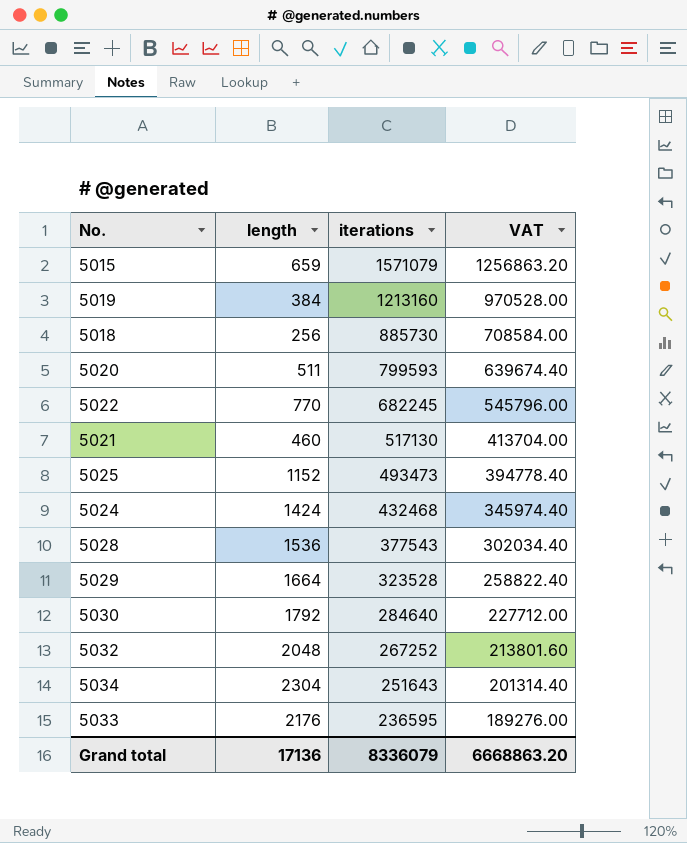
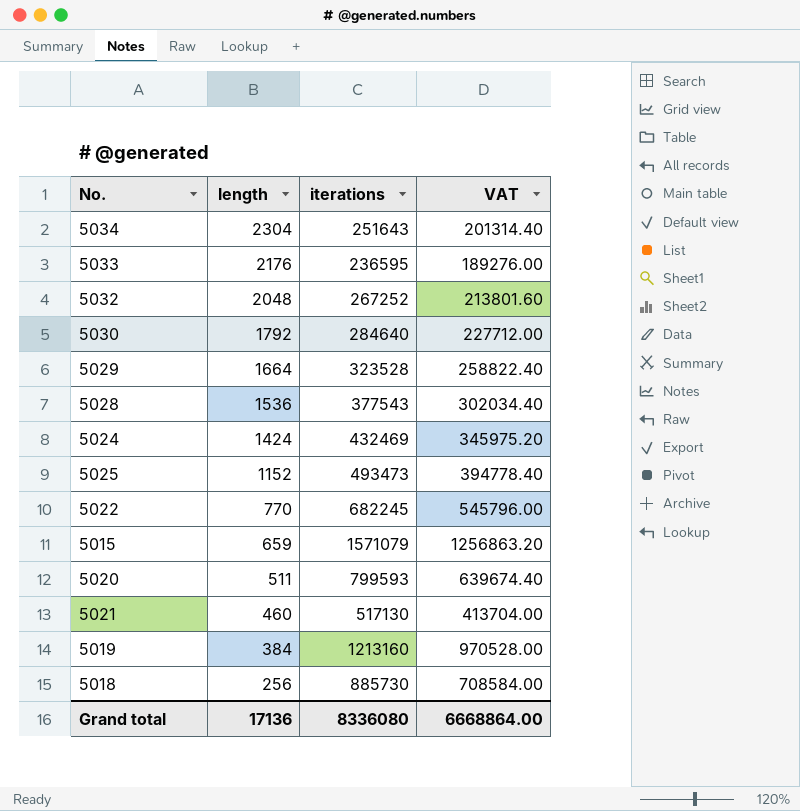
row order: iterations descending -> length descending
5024 | iterations: 432468 -> 432469
5024 | VAT: 345974.40 -> 345975.20
Grand total | iterations: 8336079 -> 8336080
Grand total | VAT: 6668863.20 -> 6668864.00

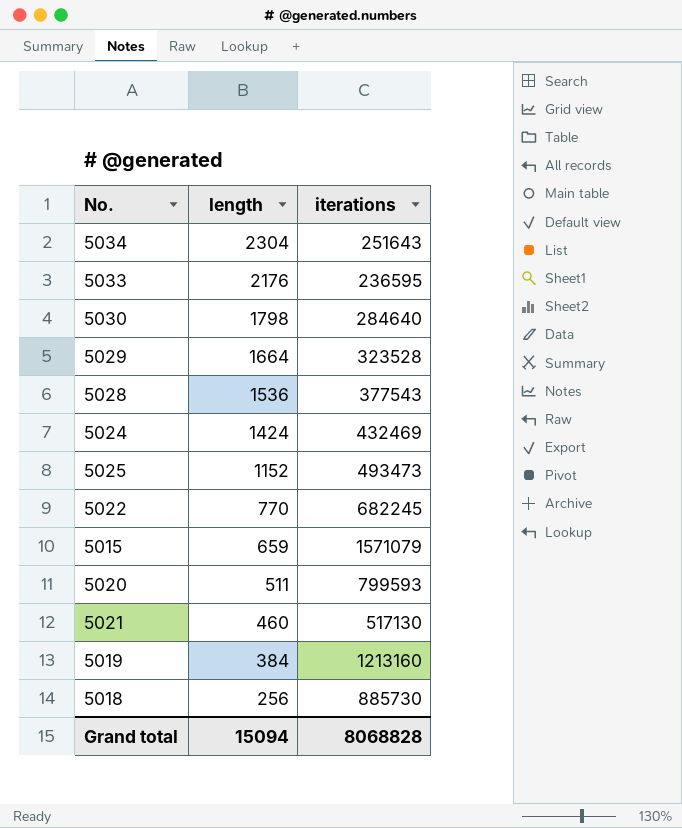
column VAT | formula: [iterations] * 0.8 -> none
row 5032: 2048 | 267252 | 213801.60 -> none
5030 | length: 1792 -> 1798
Grand total | length: 17136 -> 15094
Grand total | iterations: 8336080 -> 8068828

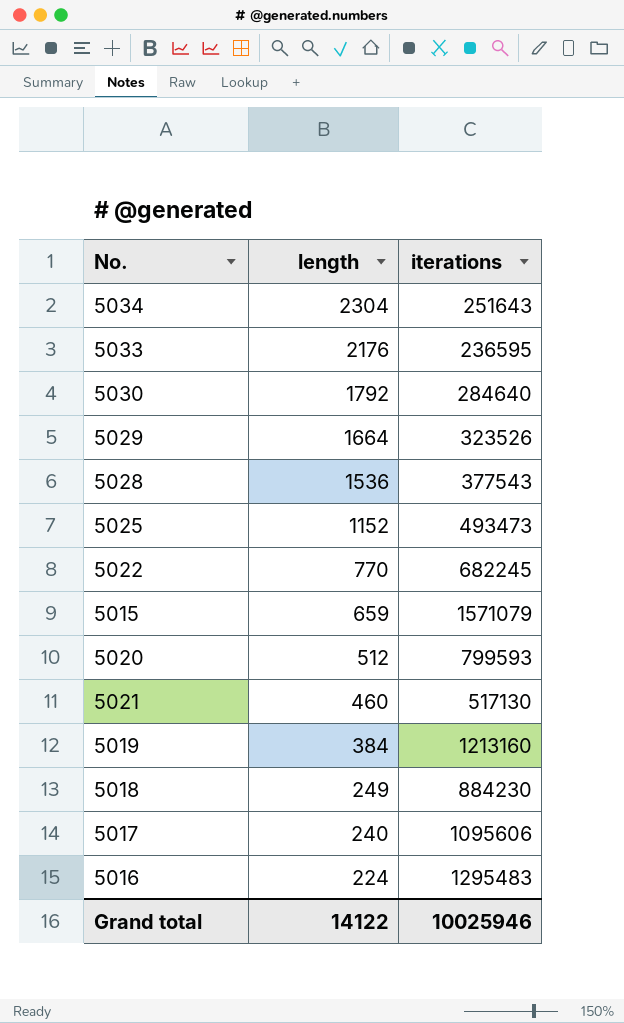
row 5024: 1424 | 432469 -> none
5030 | length: 1798 -> 1792
5029 | iterations: 323528 -> 323526
5020 | length: 511 -> 512
5018 | length: 256 -> 249
5018 | iterations: 885730 -> 884230
row 5017: none -> 240 | 1095606
row 5016: none -> 224 | 1295483
Grand total | length: 15094 -> 14122
Grand total | iterations: 8068828 -> 10025946

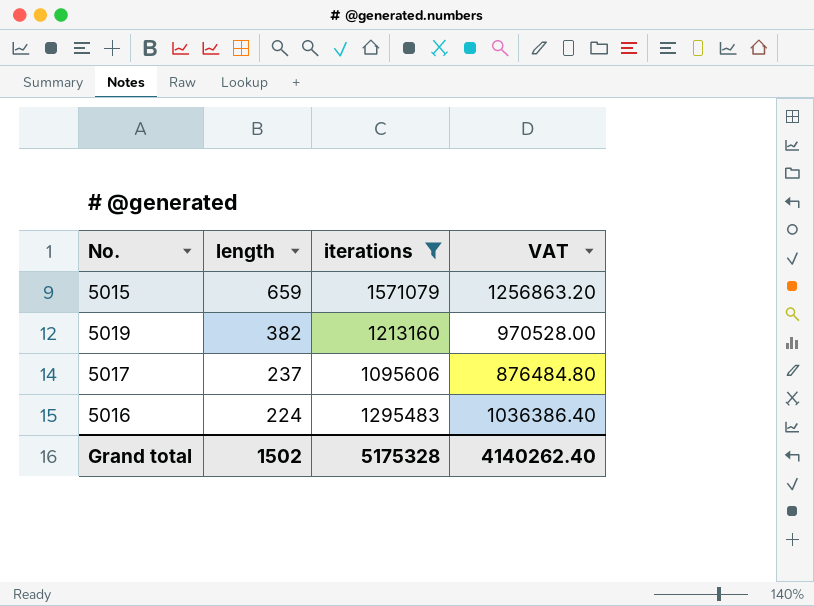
filter: none -> iterations >= 1095606
column VAT | formula: none -> [iterations] * 0.8
5019 | length: 384 -> 382
5017 | length: 240 -> 237
Grand total | length: 14122 -> 1502
Grand total | iterations: 10025946 -> 5175328

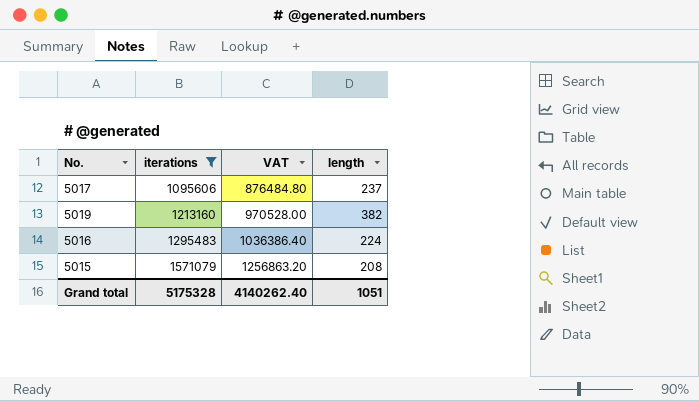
row order: length descending -> iterations ascending
column length | position: 2 -> 4
5015 | length: 659 -> 208
Grand total | length: 1502 -> 1051

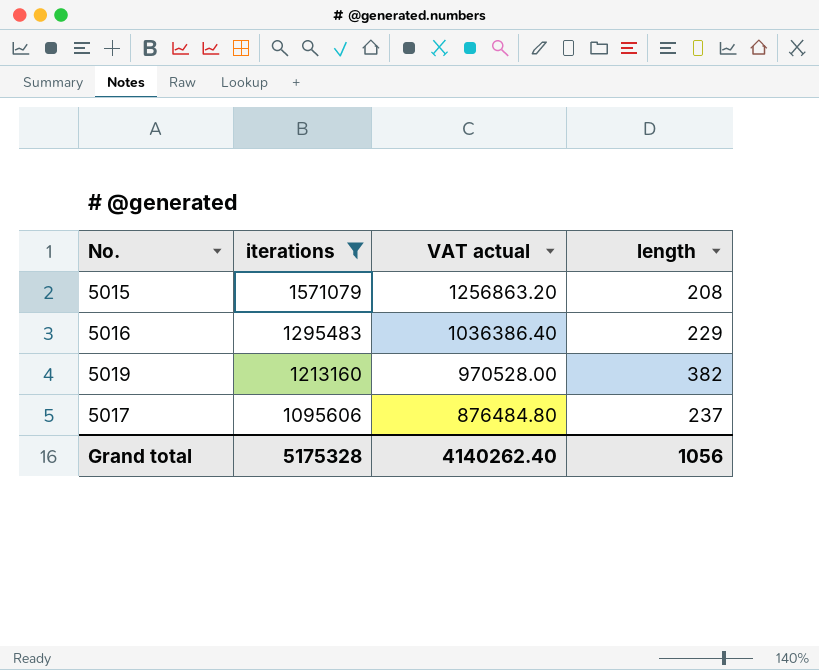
row order: iterations ascending -> iterations descending
column name: VAT -> VAT actual
5016 | length: 224 -> 229
Grand total | length: 1051 -> 1056

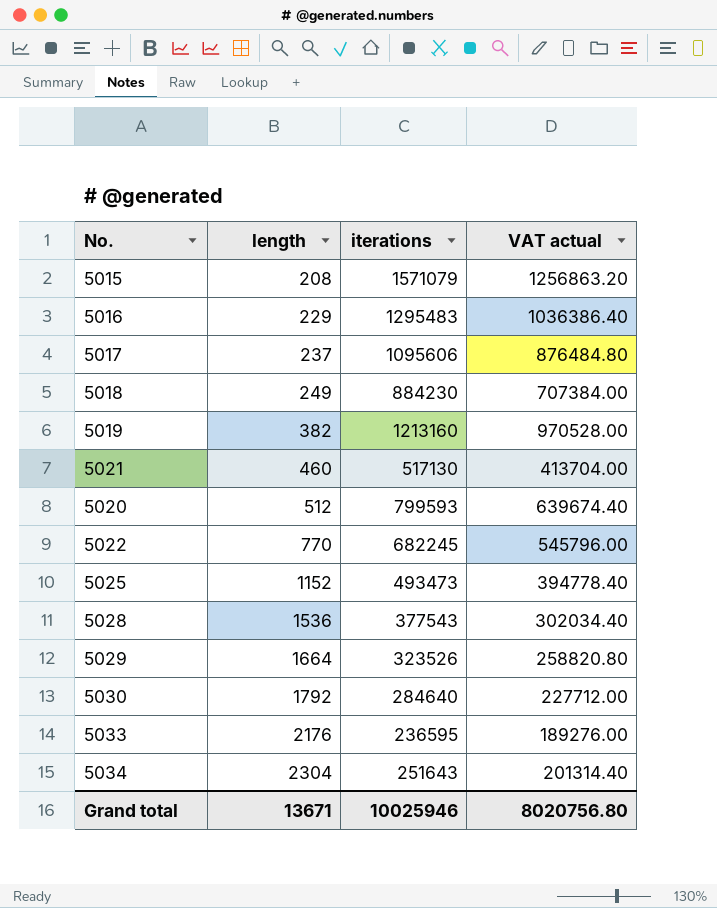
filter: iterations >= 1095606 -> none
row order: iterations descending -> length ascending
column length | position: 4 -> 2
Grand total | length: 1056 -> 13671
Grand total | iterations: 5175328 -> 10025946
Grand total | VAT actual: 4140262.40 -> 8020756.80

